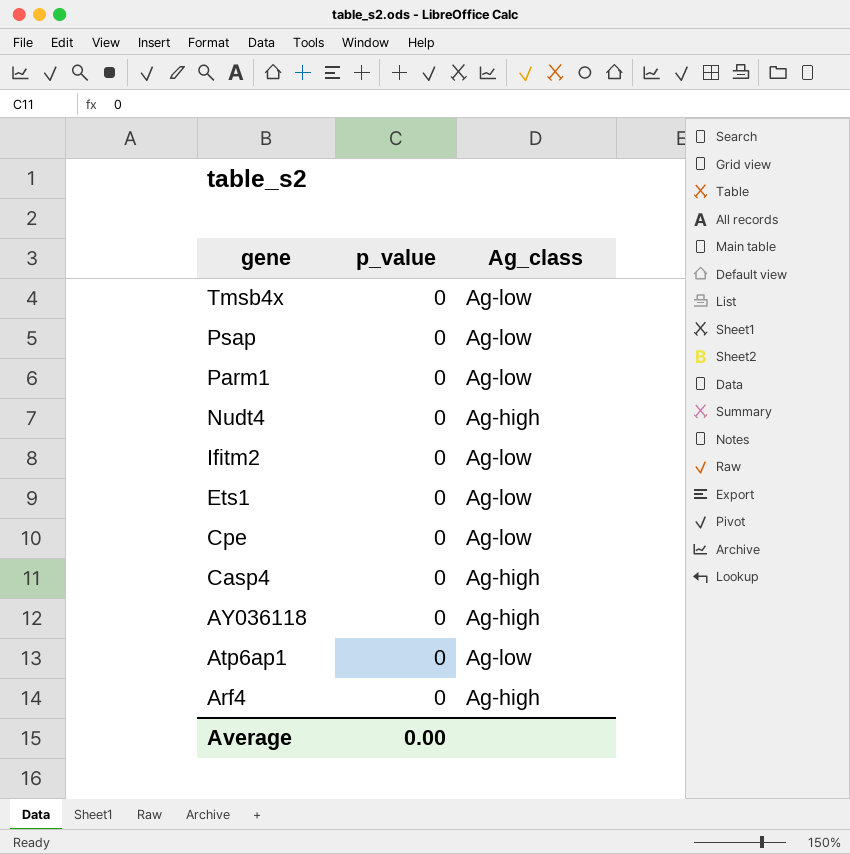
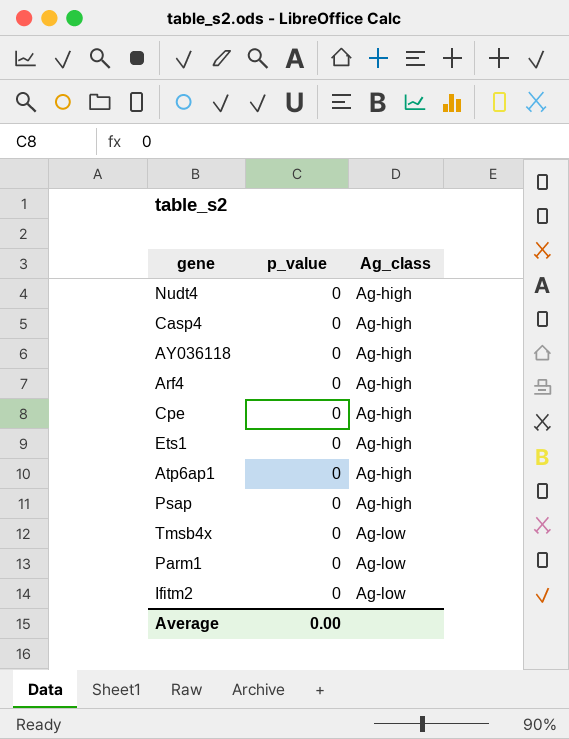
row order: gene descending -> Ag_class ascending
Cpe | Ag_class: Ag-low -> Ag-high
Ets1 | Ag_class: Ag-low -> Ag-high
Atp6ap1 | Ag_class: Ag-low -> Ag-high
Psap | Ag_class: Ag-low -> Ag-high

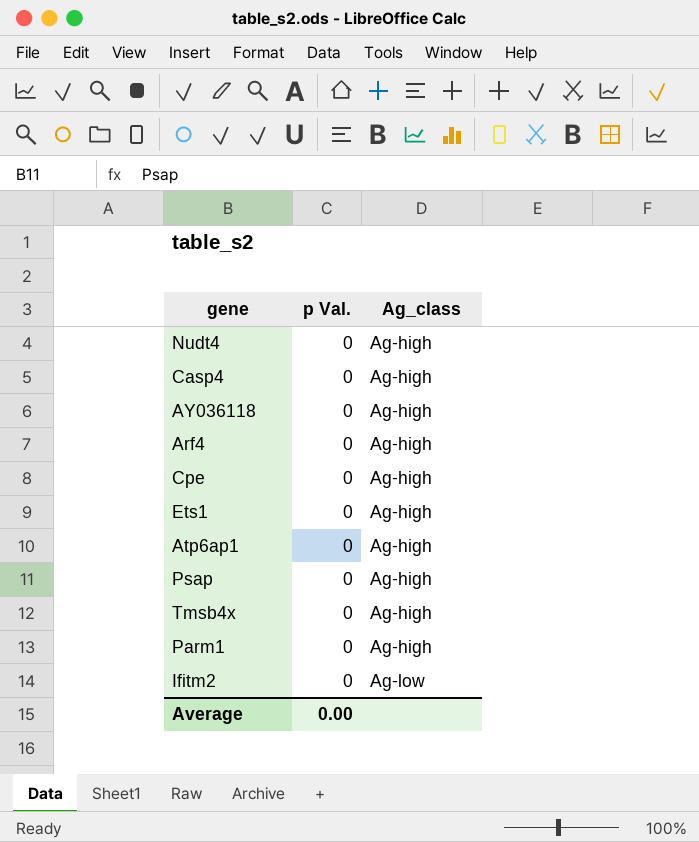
column name: p_value -> p Val.
Tmsb4x | Ag_class: Ag-low -> Ag-high
Parm1 | Ag_class: Ag-low -> Ag-high

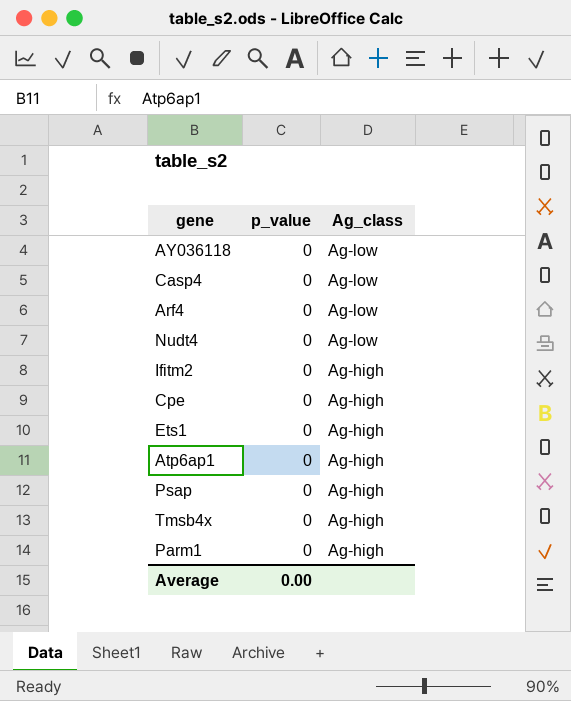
row order: Ag_class ascending -> Ag_class descending
column name: p Val. -> p_value
AY036118 | Ag_class: Ag-high -> Ag-low
Casp4 | Ag_class: Ag-high -> Ag-low
Arf4 | Ag_class: Ag-high -> Ag-low
Nudt4 | Ag_class: Ag-high -> Ag-low
Ifitm2 | Ag_class: Ag-low -> Ag-high

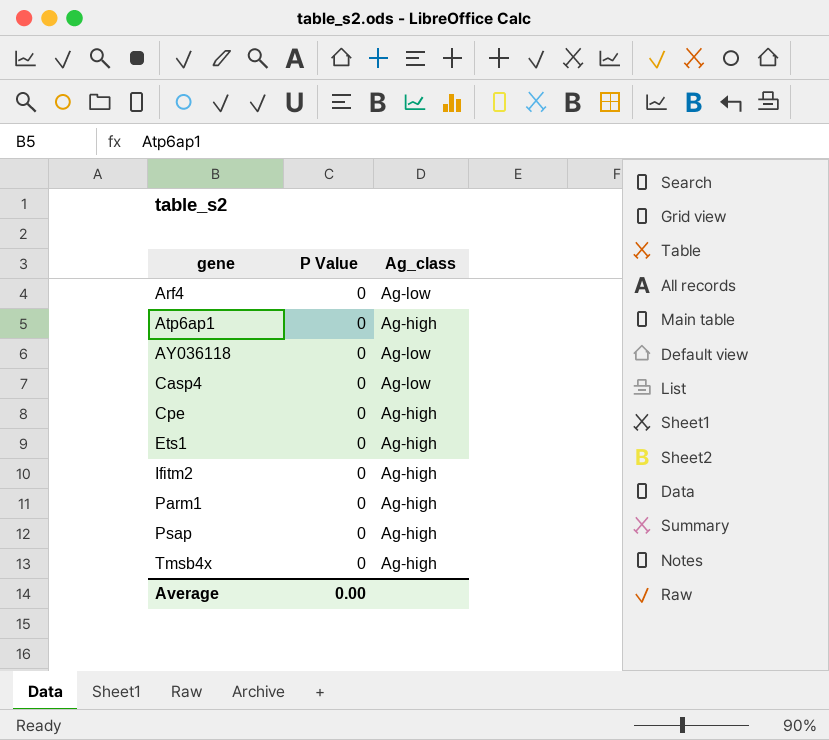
row order: Ag_class descending -> gene ascending
column name: p_value -> P Value
row Nudt4: 0 | Ag-low -> none

